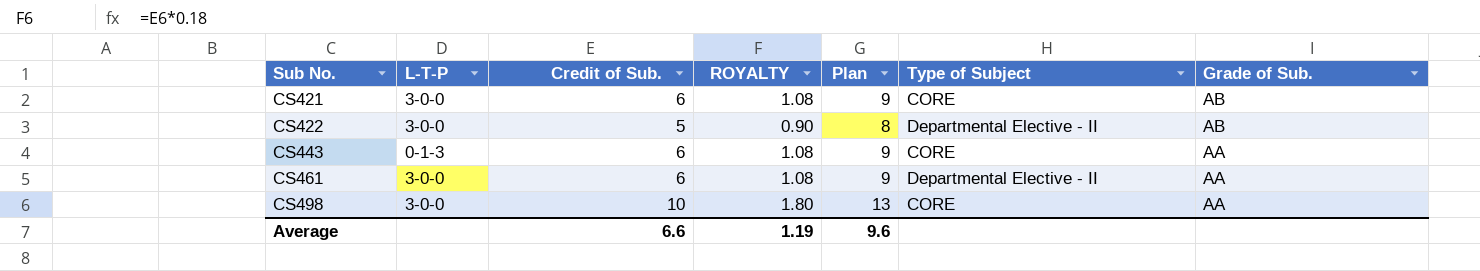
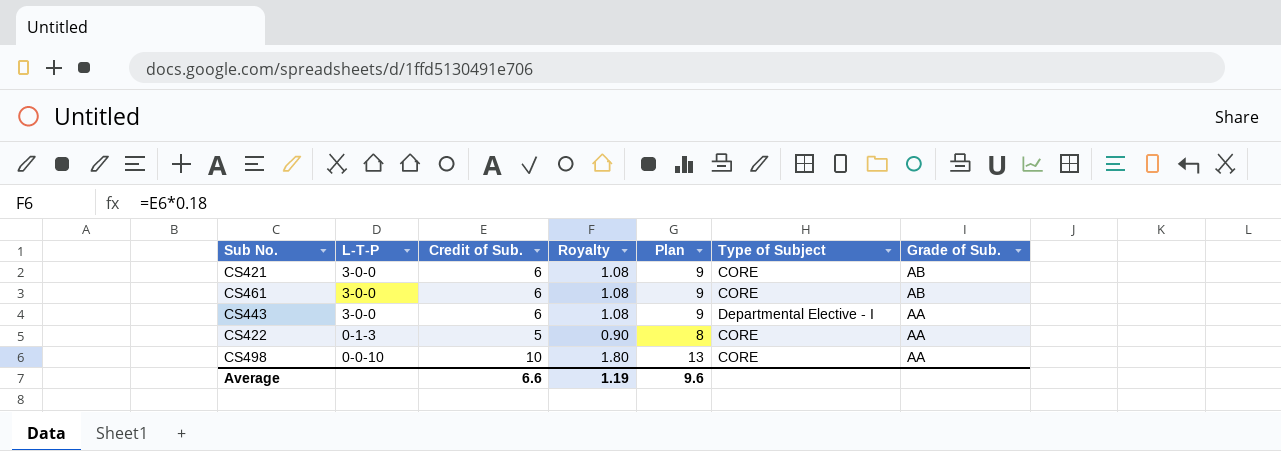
row order: Sub No. ascending -> L-T-P descending
column name: ROYALTY -> Royalty
CS461 | Type of Subject: Departmental Elective - II -> CORE
CS461 | Grade of Sub.: AA -> AB
CS443 | L-T-P: 0-1-3 -> 3-0-0
CS443 | Type of Subject: CORE -> Departmental Elective - I
CS422 | L-T-P: 3-0-0 -> 0-1-3
CS422 | Type of Subject: Departmental Elective - II -> CORE
CS422 | Grade of Sub.: AB -> AA
CS498 | L-T-P: 3-0-0 -> 0-0-10

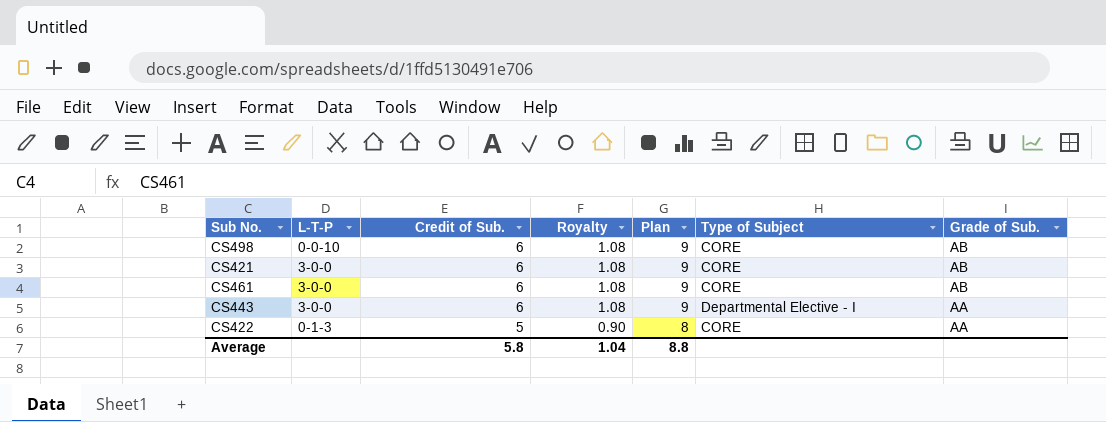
row order: L-T-P descending -> Credit of Sub. descending
CS498 | Credit of Sub.: 10 -> 6
CS498 | Royalty: 1.80 -> 1.08
CS498 | Plan: 13 -> 9
CS498 | Grade of Sub.: AA -> AB
Average | Credit of Sub.: 6.6 -> 5.8
Average | Royalty: 1.19 -> 1.04
Average | Plan: 9.6 -> 8.8

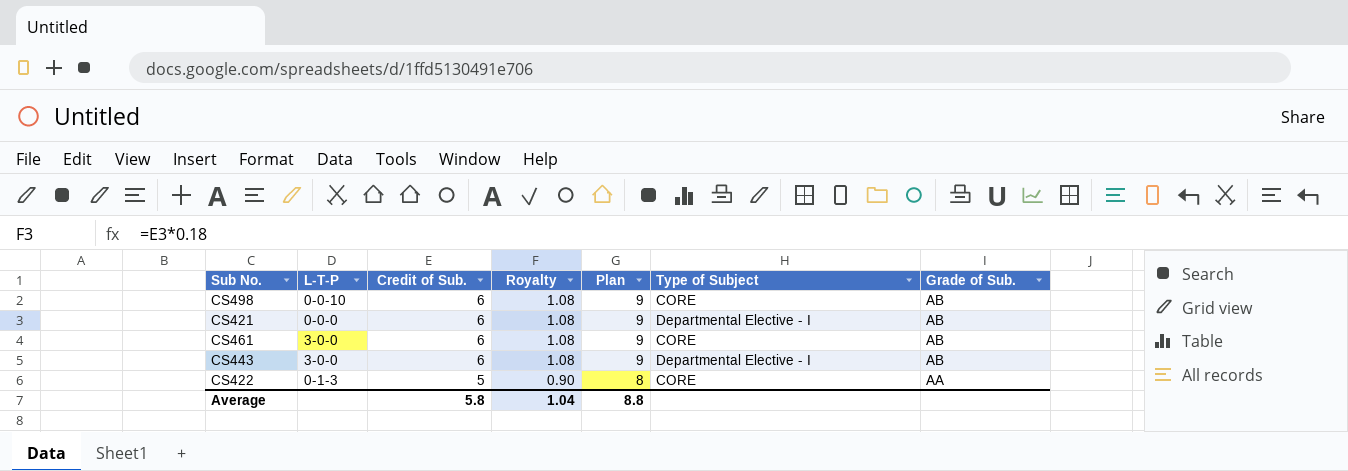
CS421 | L-T-P: 3-0-0 -> 0-0-0
CS421 | Type of Subject: CORE -> Departmental Elective - I
CS443 | Grade of Sub.: AA -> AB

